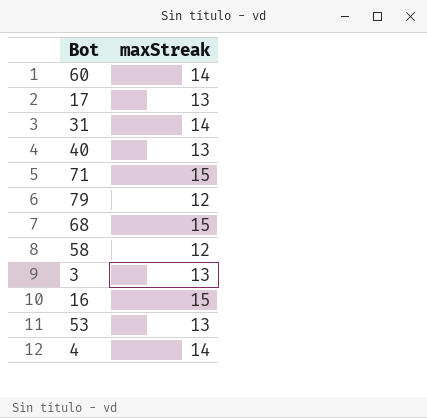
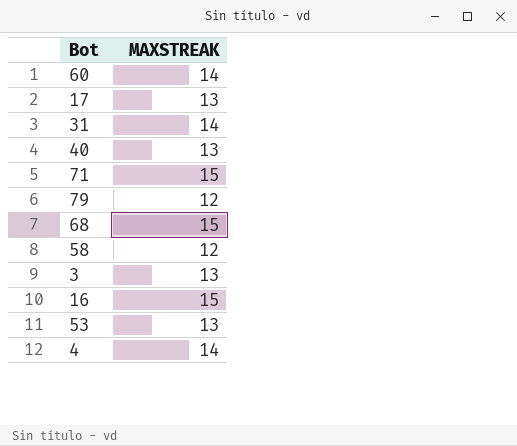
column name: maxStreak -> MAXSTREAK

